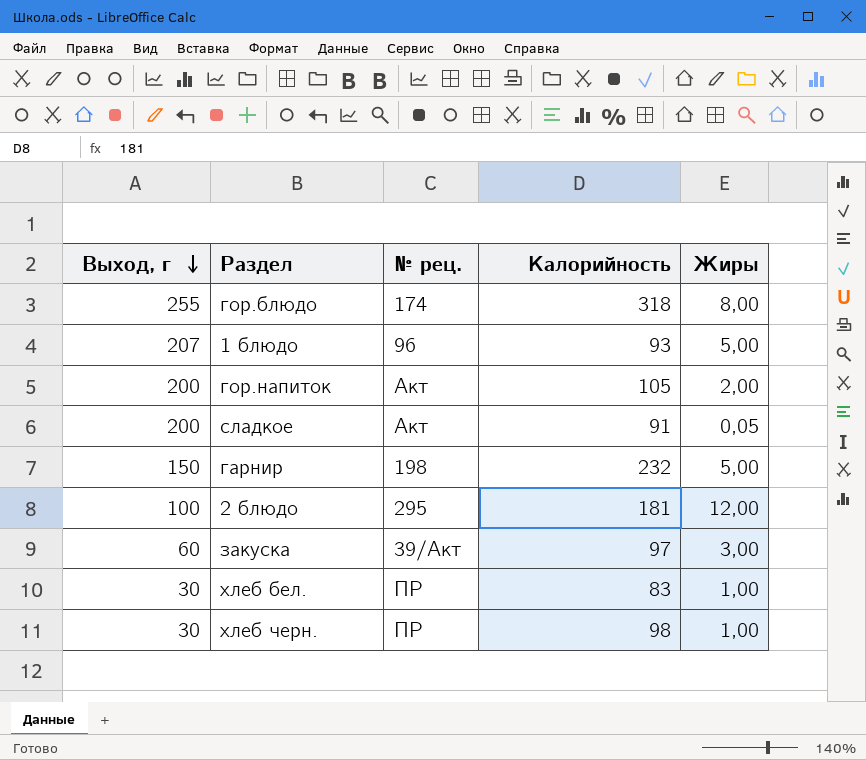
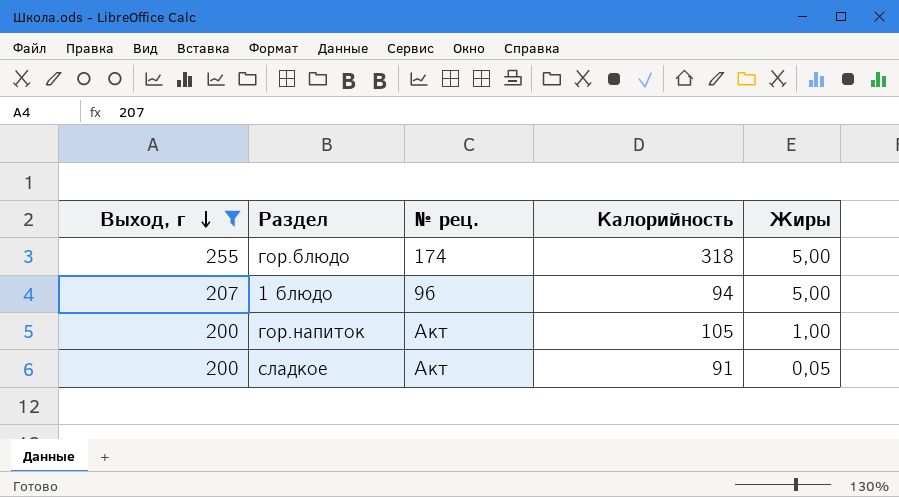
filter: none -> Выход, г >= 200
гор.блюдо | Жиры: 8,00 -> 5,00
1 блюдо | Калорийность: 93 -> 94
гор.напиток | Жиры: 2,00 -> 1,00

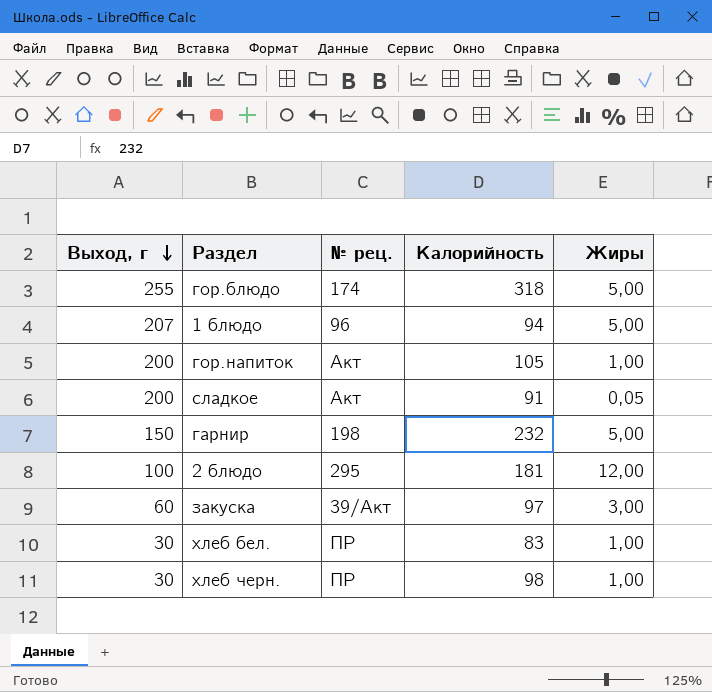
filter: Выход, г >= 200 -> none

